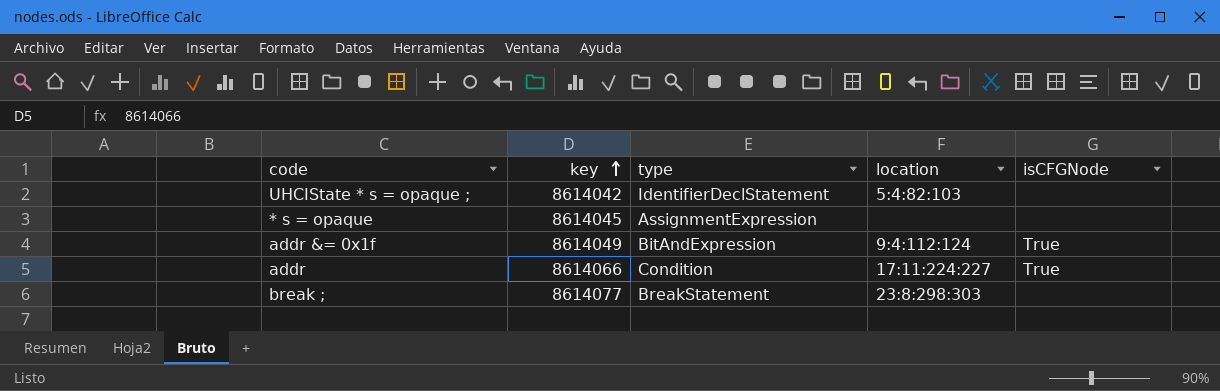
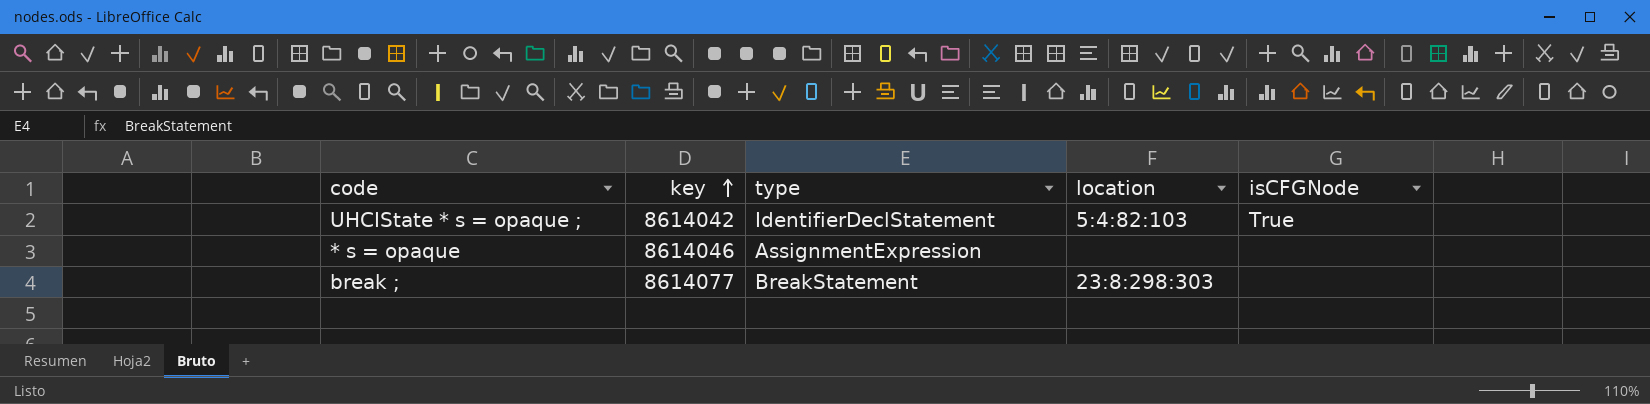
row addr &= 0x1f: 8614049 | BitAndExpression | 9:4:112:124 | True -> none
row addr: 8614066 | Condition | 17:11:224:227 | True -> none
UHCIState * s = opaque ; | isCFGNode: none -> True
* s = opaque | key: 8614045 -> 8614046

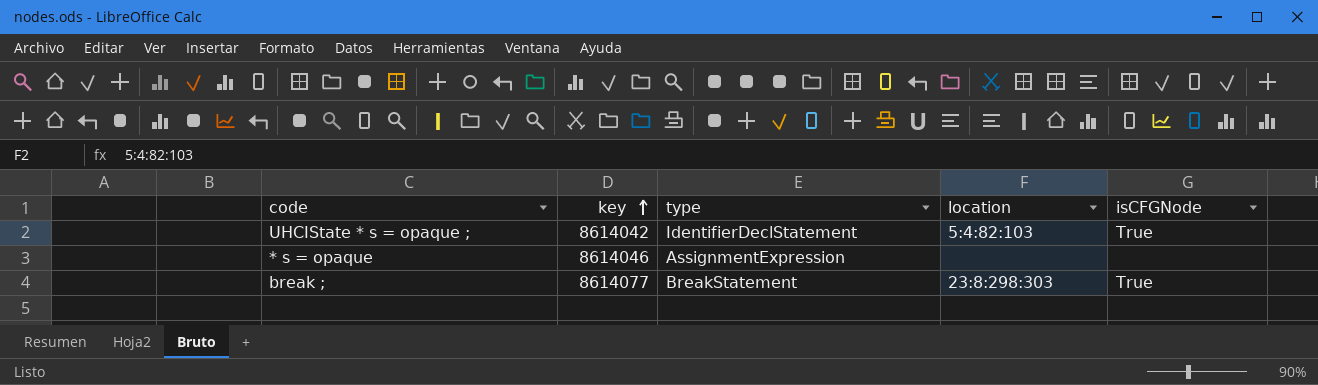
break ; | isCFGNode: none -> True

